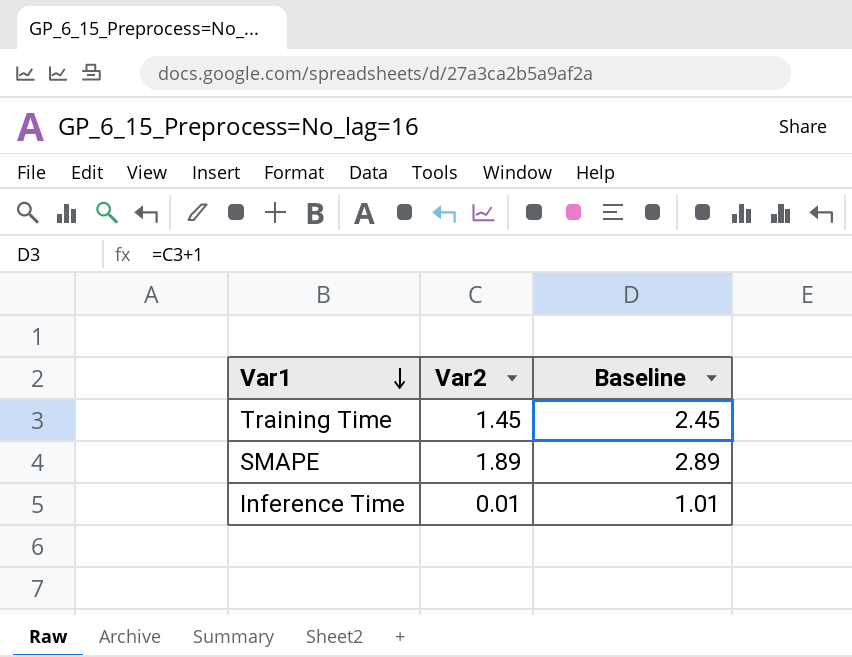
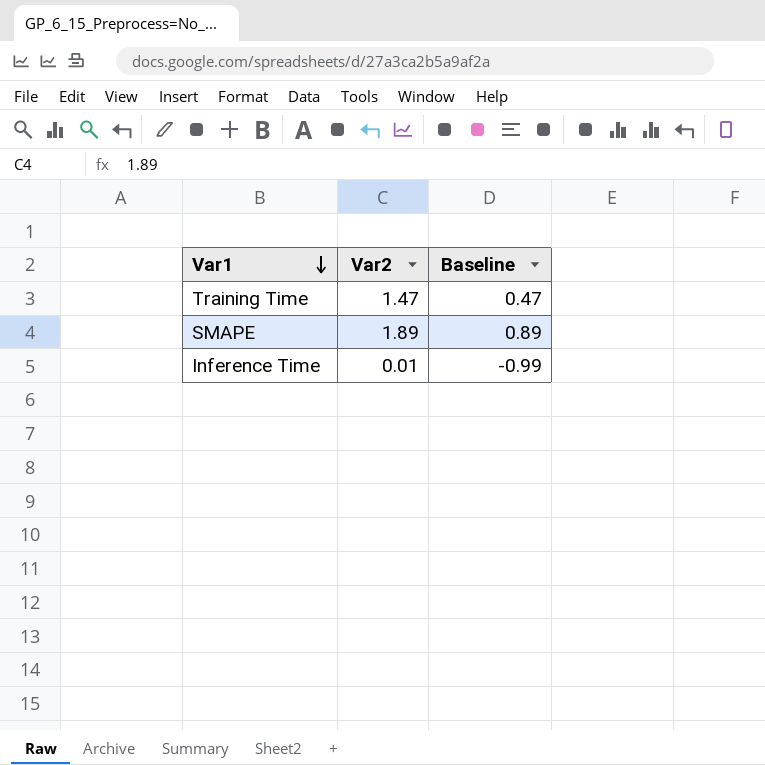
column Baseline | formula: [Var2] + 1 -> [Var2] - 1
Training Time | Var2: 1.45 -> 1.47

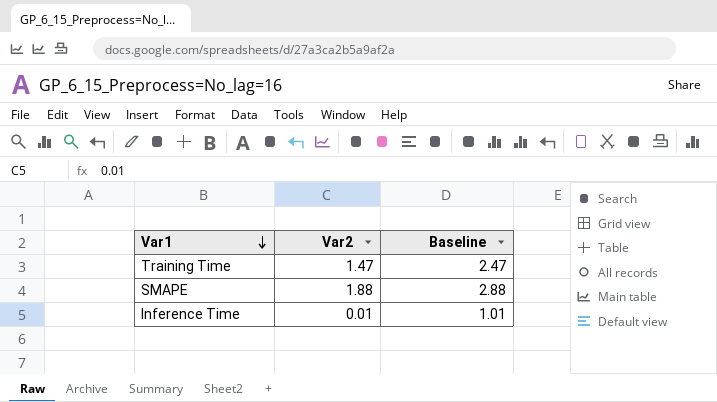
column Baseline | formula: [Var2] - 1 -> [Var2] + 1
SMAPE | Var2: 1.89 -> 1.88

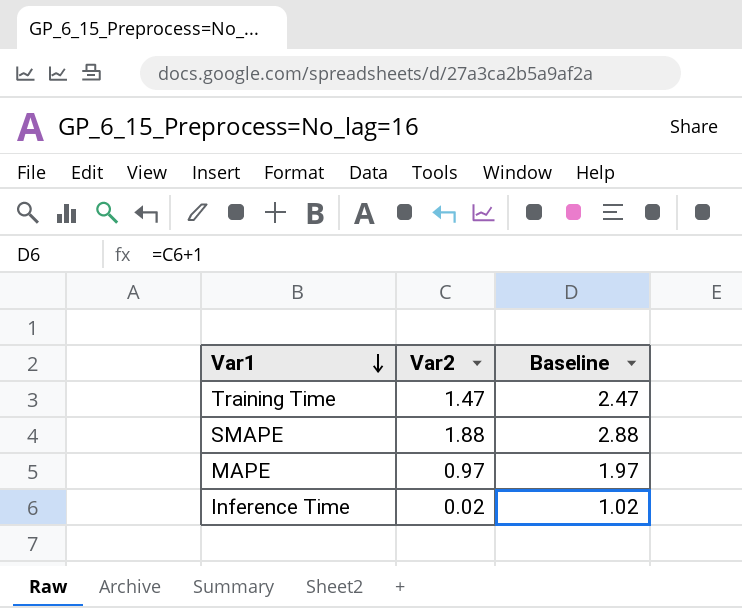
row MAPE: none -> 0.97 | 1.97
Inference Time | Var2: 0.01 -> 0.02
Inference Time | Baseline: 1.01 -> 1.02

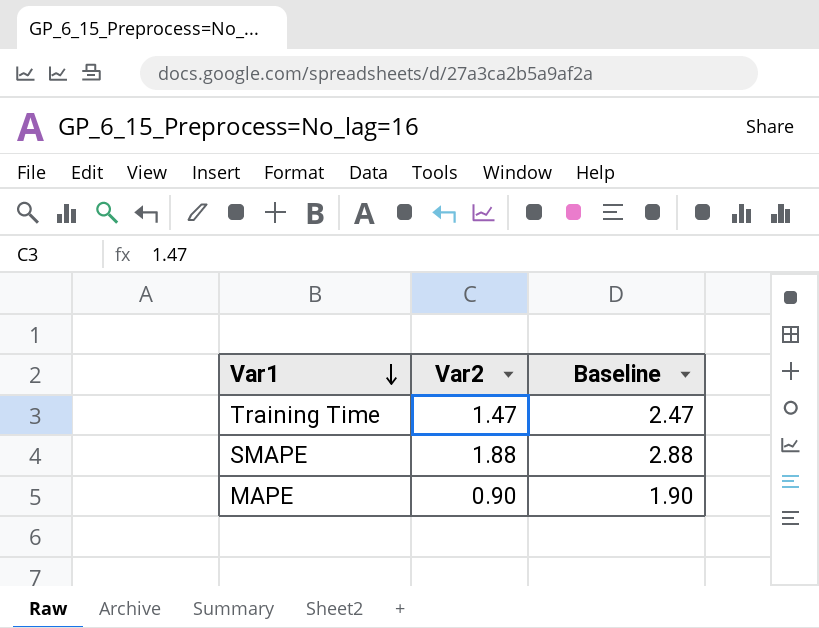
row Inference Time: 0.02 | 1.02 -> none
MAPE | Var2: 0.97 -> 0.90
MAPE | Baseline: 1.97 -> 1.90

